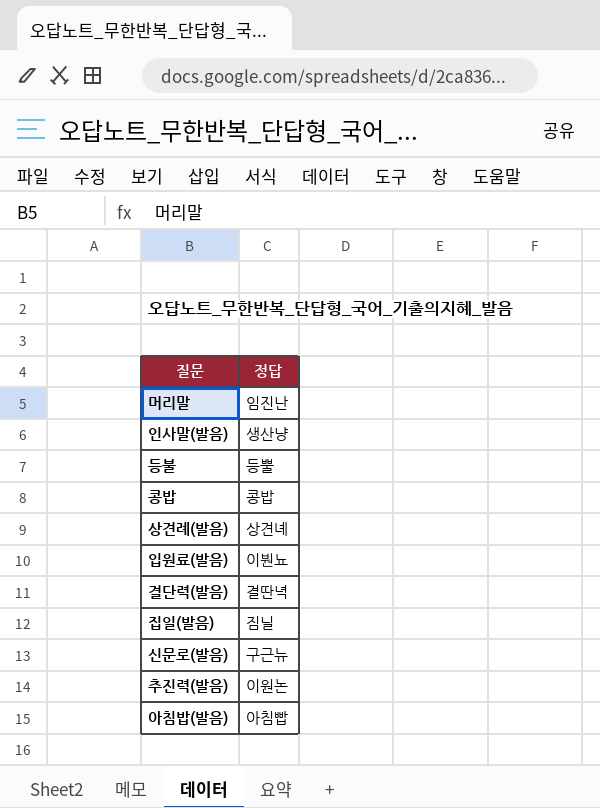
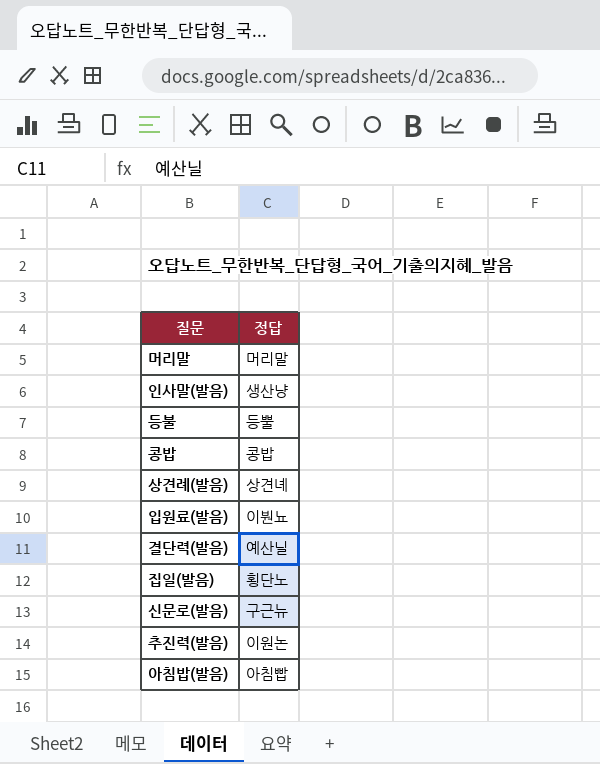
머리말 | 정답: 임진난 -> 머리말
결단력(발음) | 정답: 결딴녁 -> 예산닐
집일(발음) | 정답: 짐닐 -> 횡단노

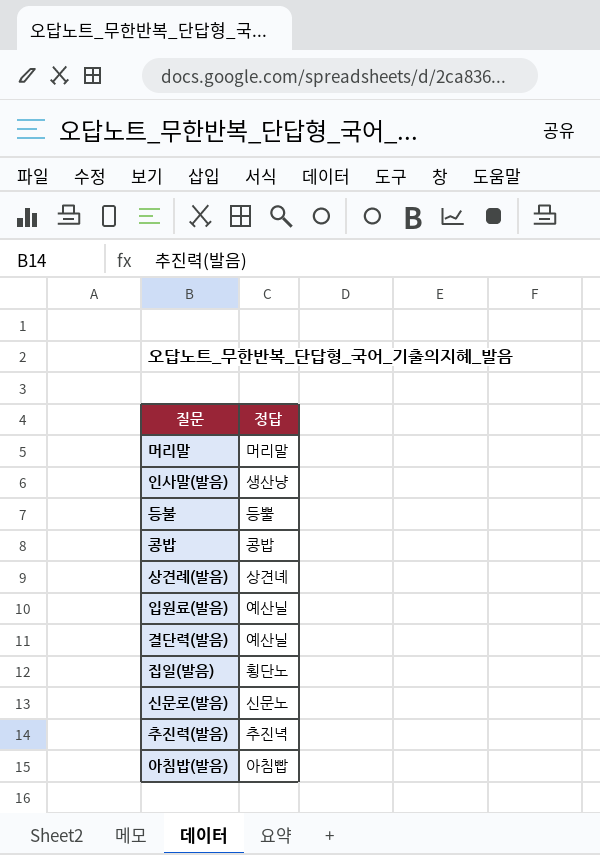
입원료(발음) | 정답: 이붠뇨 -> 예산닐
신문로(발음) | 정답: 구근뉴 -> 신문노
추진력(발음) | 정답: 이원논 -> 추진녁

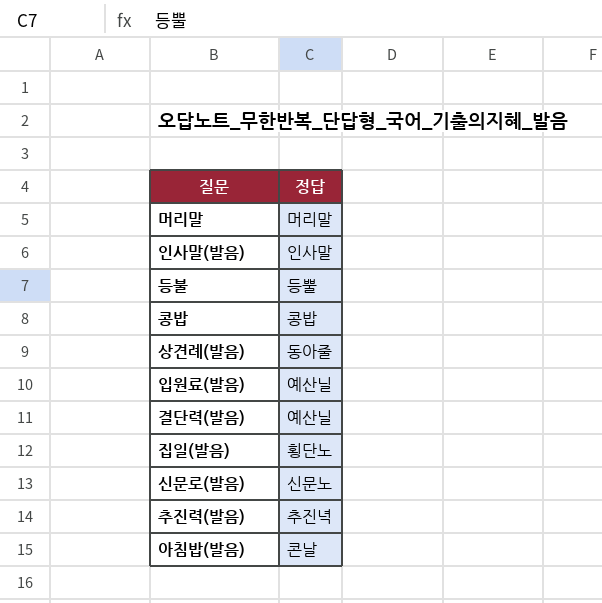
인사말(발음) | 정답: 생산냥 -> 인사말
상견례(발음) | 정답: 상견녜 -> 동아줄
아침밥(발음) | 정답: 아침빱 -> 콘날

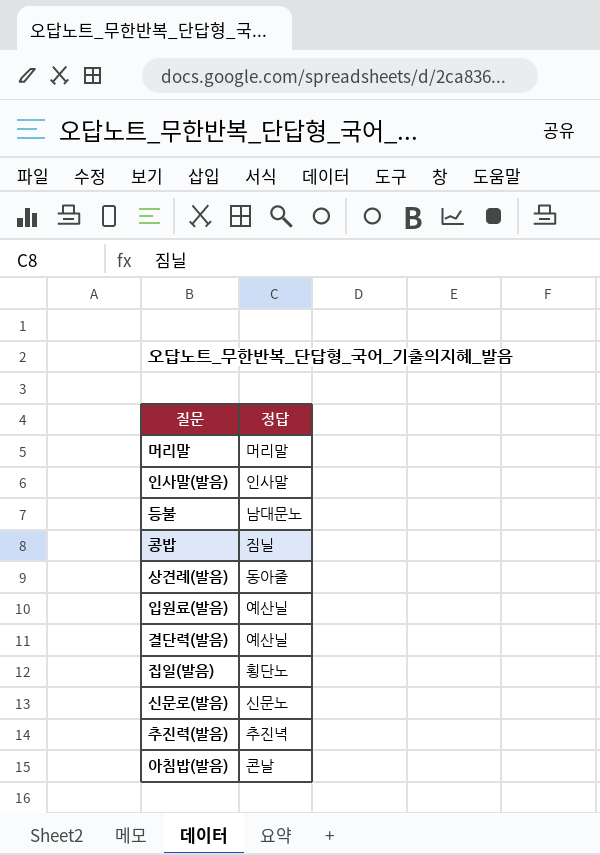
등불 | 정답: 등뿔 -> 남대문노
콩밥 | 정답: 콩밥 -> 짐닐

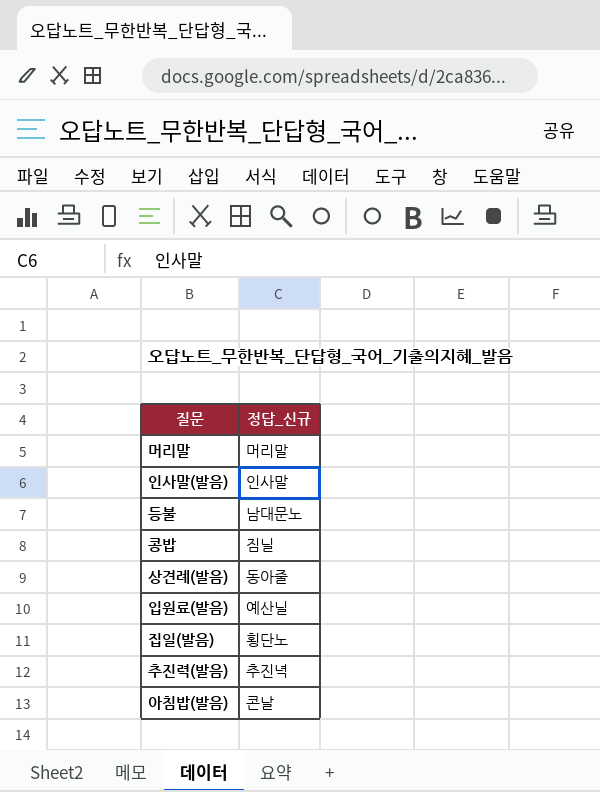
column name: 정답 -> 정답_신규
row 결단력(발음): 예산닐 -> none
row 신문로(발음): 신문노 -> none

